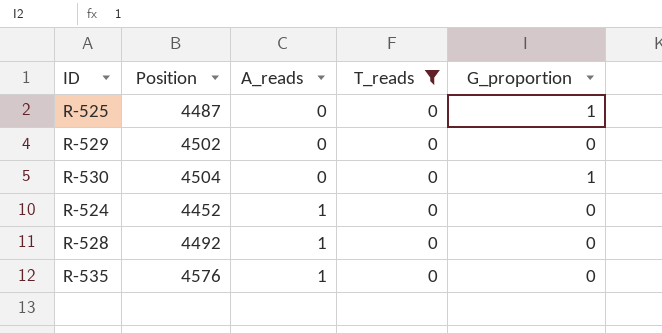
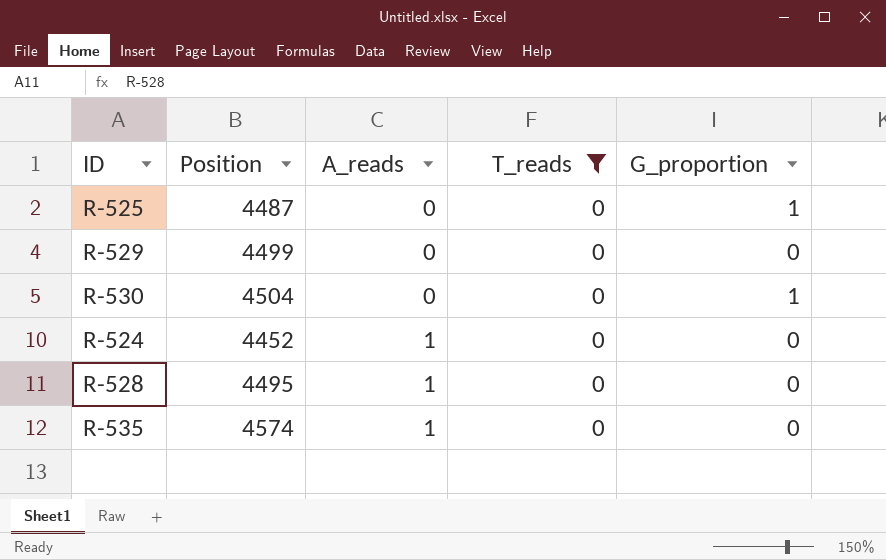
R-529 | Position: 4502 -> 4499
R-528 | Position: 4492 -> 4495
R-535 | Position: 4576 -> 4574

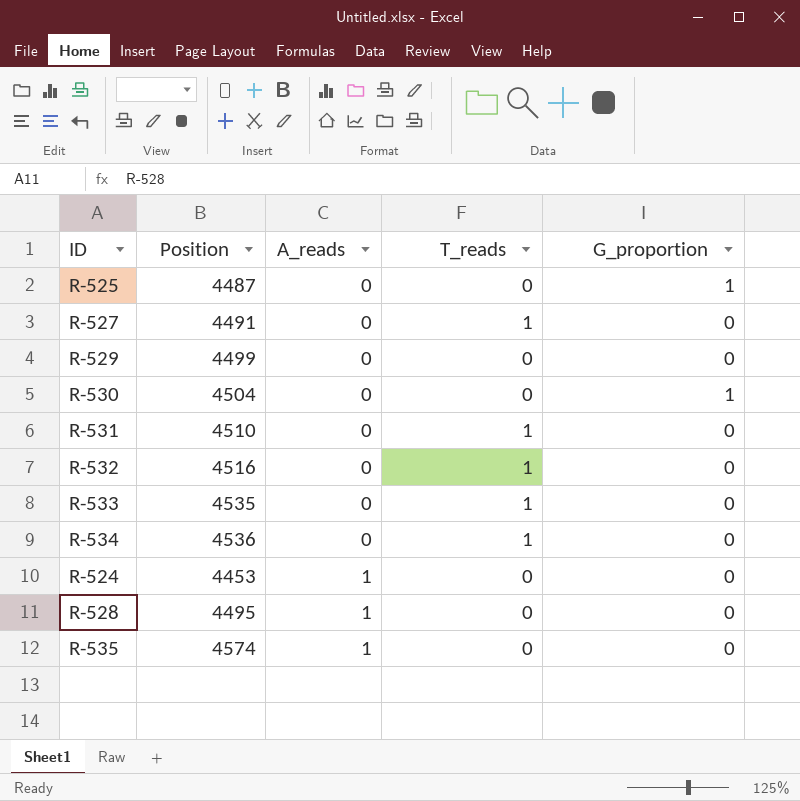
filter: T_reads = 0 -> none
R-524 | Position: 4452 -> 4453

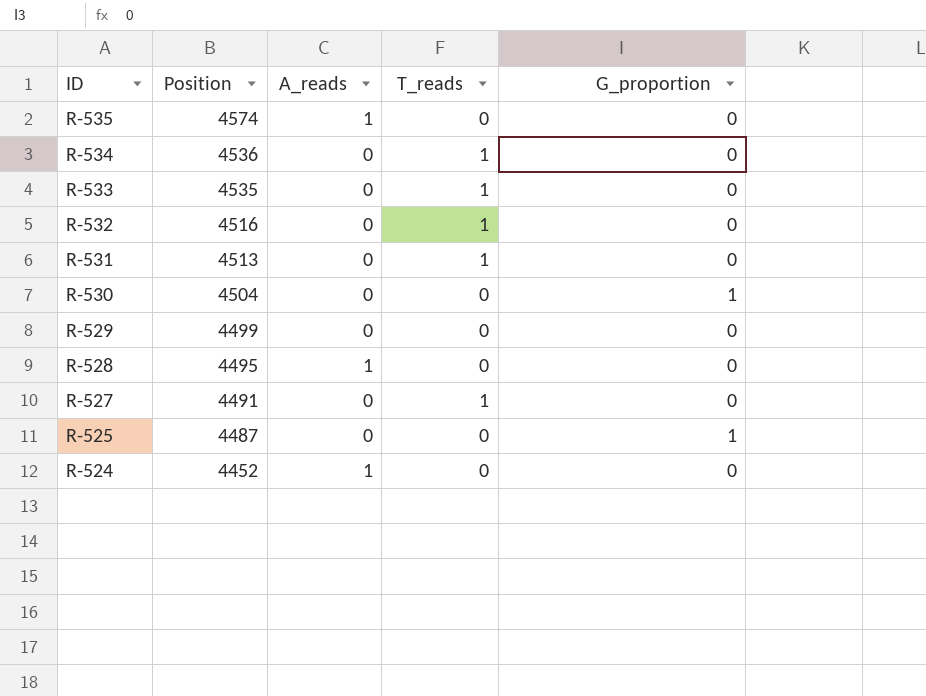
row order: A_reads ascending -> ID descending
R-531 | Position: 4510 -> 4513
R-524 | Position: 4453 -> 4452

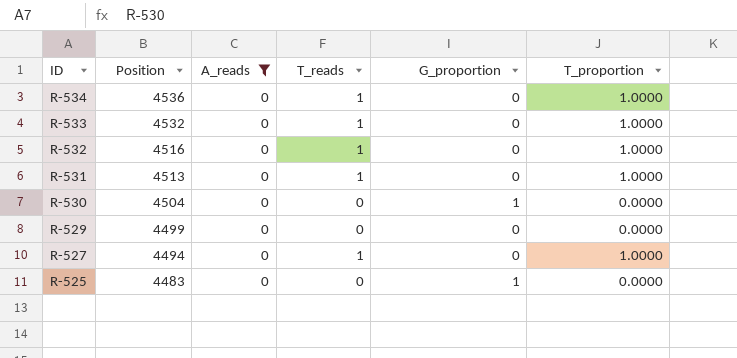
filter: none -> A_reads = 0
column T_proportion | position: none -> 6
R-533 | Position: 4535 -> 4532
R-527 | Position: 4491 -> 4494
R-525 | Position: 4487 -> 4483

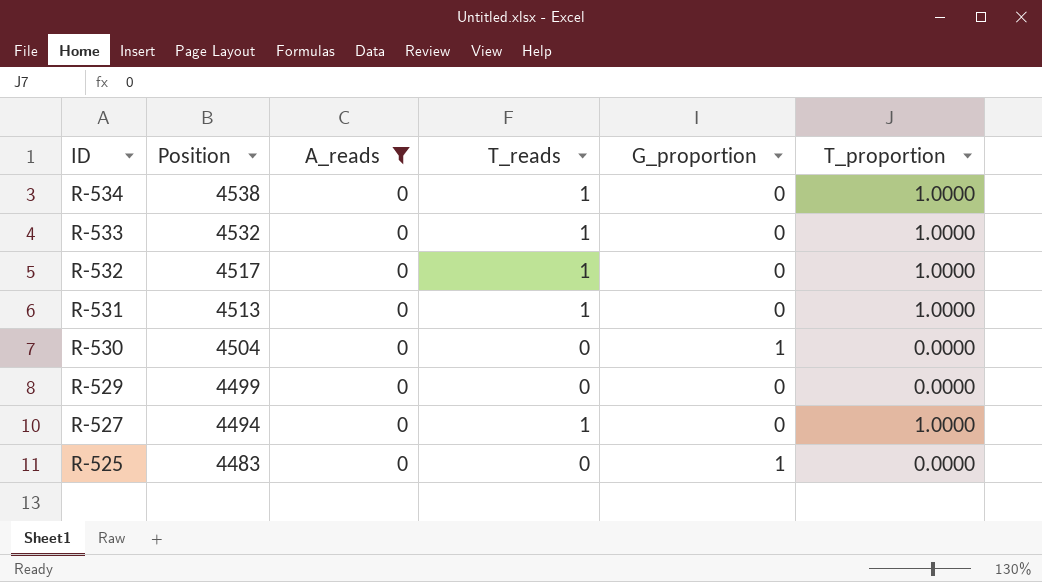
R-534 | Position: 4536 -> 4538
R-532 | Position: 4516 -> 4517

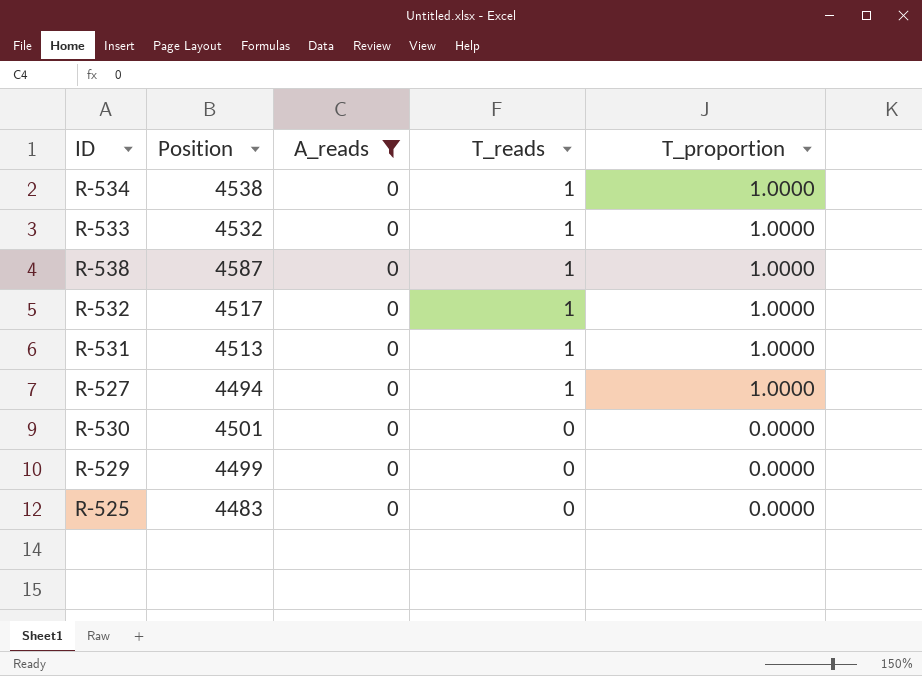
row order: ID descending -> T_reads descending
column G_proportion | position: 5 -> none
row R-538: none -> 4587 | 0 | 1 | 1.0000
R-530 | Position: 4504 -> 4501

